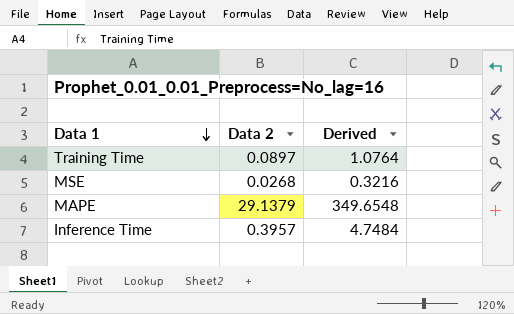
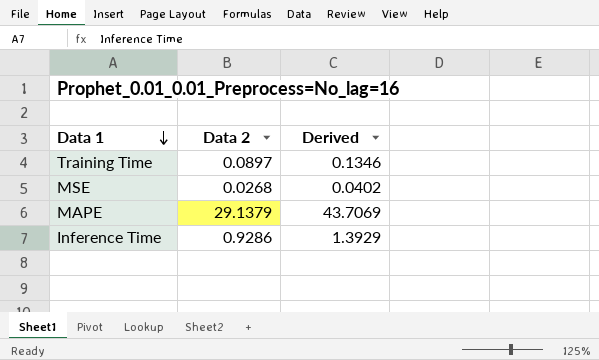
column Derived | formula: [Data 2] * 12 -> [Data 2] * 1.5
Inference Time | Data 2: 0.3957 -> 0.9286

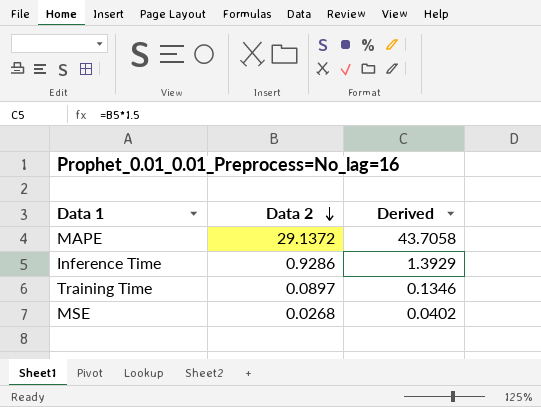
row order: Data 1 descending -> Data 2 descending
MAPE | Data 2: 29.1379 -> 29.1372
MAPE | Derived: 43.7069 -> 43.7058

